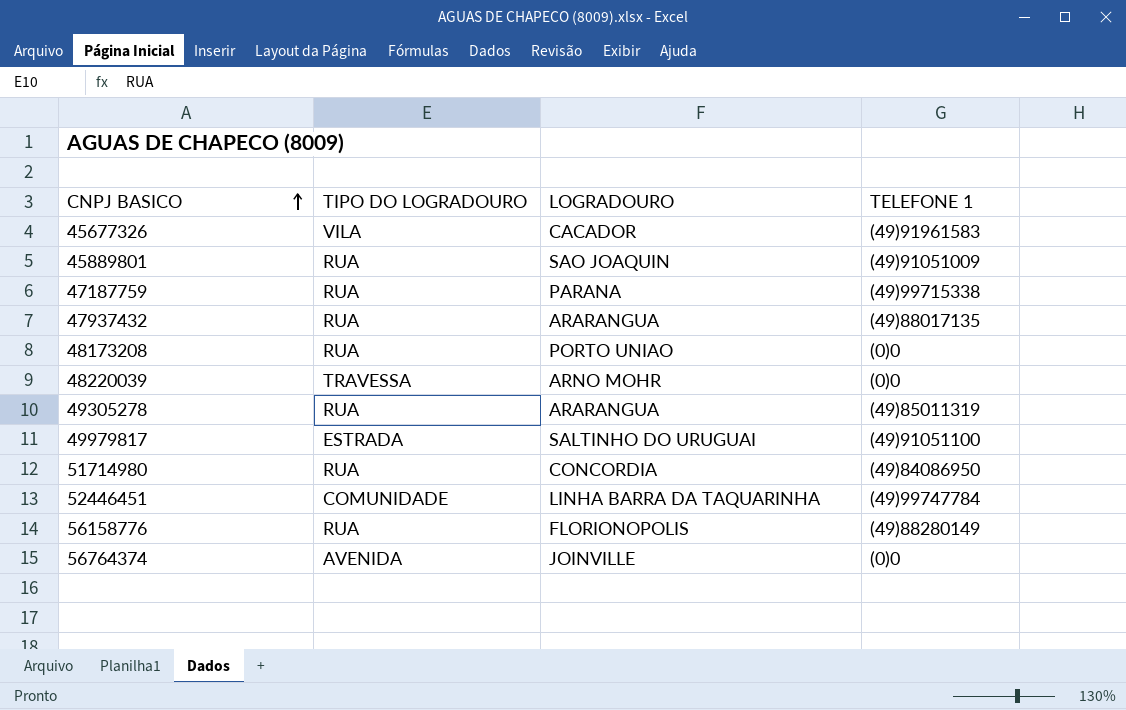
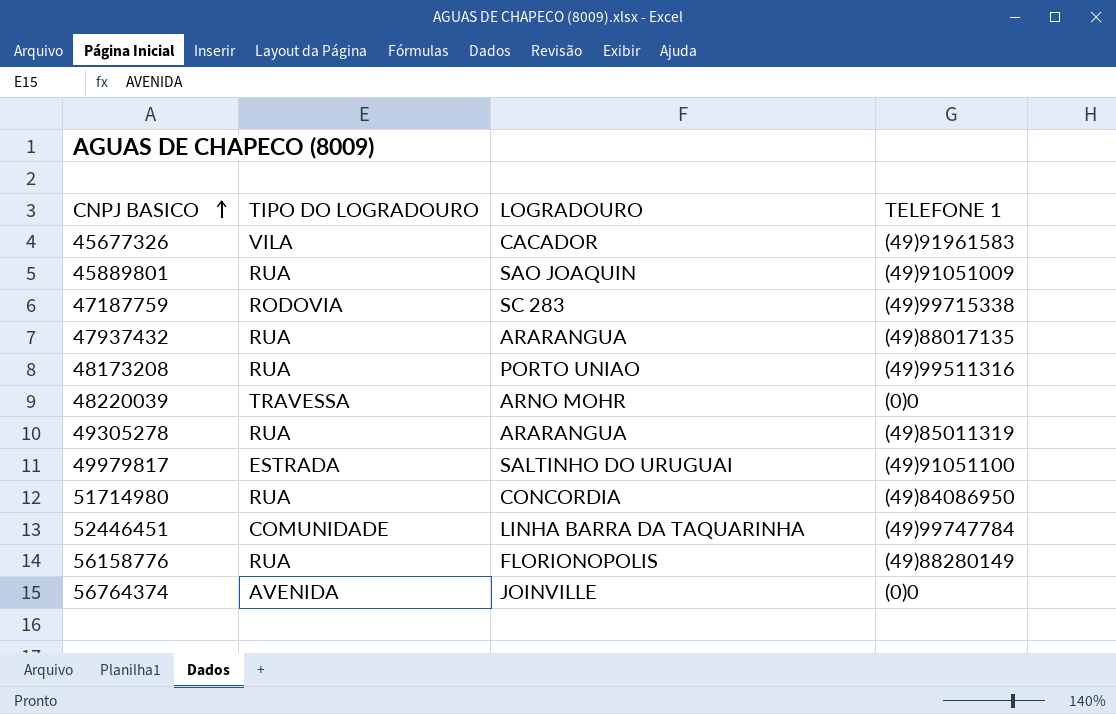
47187759 | TIPO DO LOGRADOURO: RUA -> RODOVIA
47187759 | LOGRADOURO: PARANA -> SC 283
48173208 | TELEFONE 1: (0)0 -> (49)99511316

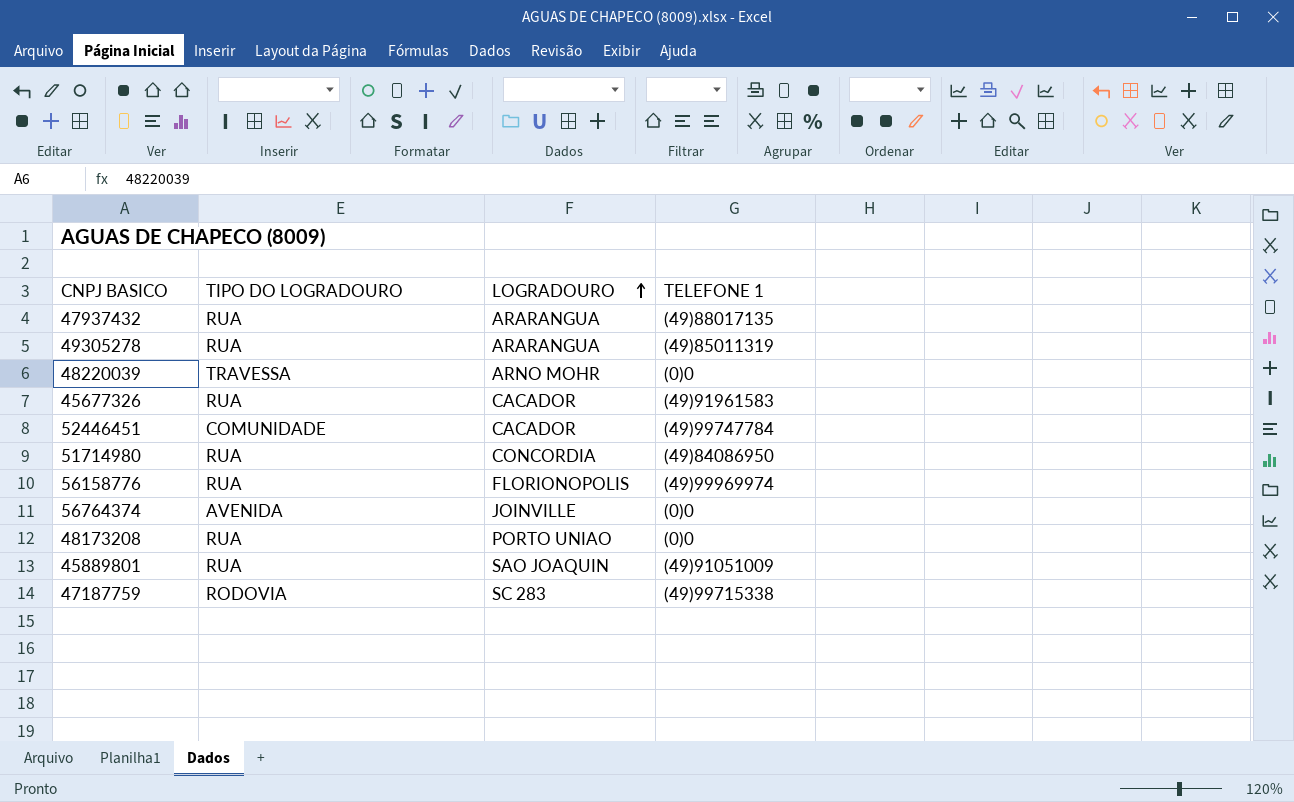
row order: CNPJ BASICO ascending -> LOGRADOURO ascending
row 49979817: ESTRADA | SALTINHO DO URUGUAI | (49)91051100 -> none
45677326 | TIPO DO LOGRADOURO: VILA -> RUA
52446451 | LOGRADOURO: LINHA BARRA DA TAQUARINHA -> CACADOR
56158776 | TELEFONE 1: (49)88280149 -> (49)99969974
48173208 | TELEFONE 1: (49)99511316 -> (0)0

